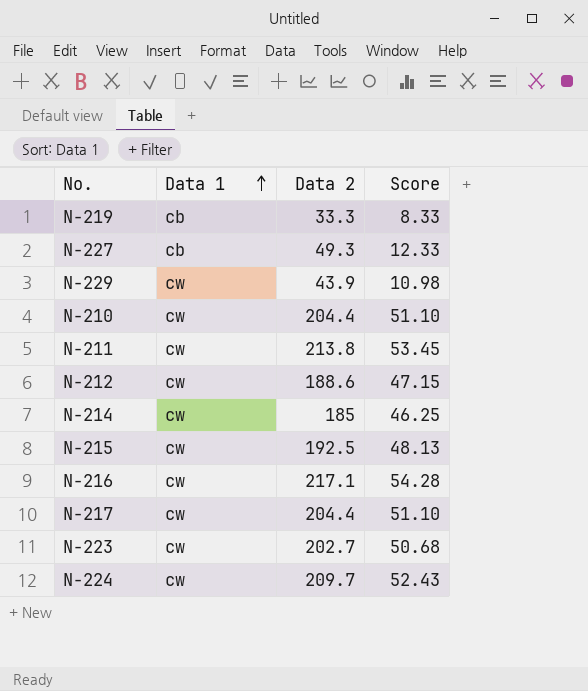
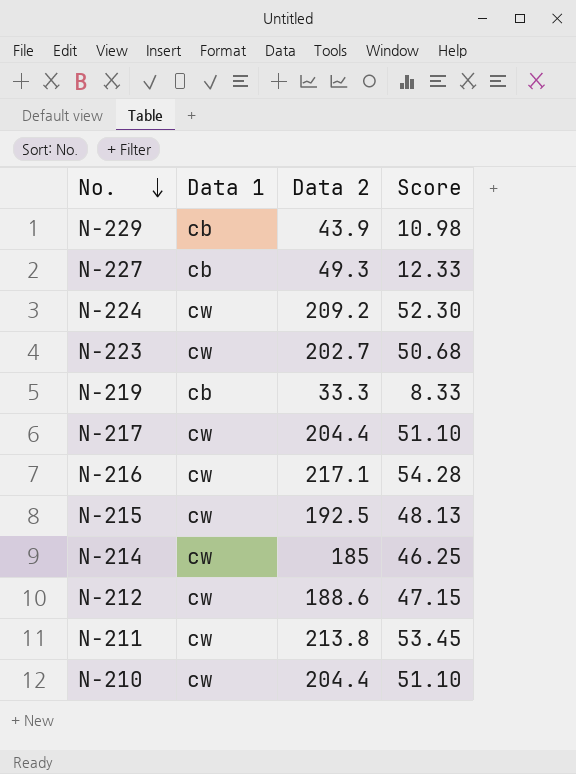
row order: Data 1 ascending -> No. descending
N-229 | Data 1: cw -> cb
N-224 | Data 2: 209.7 -> 209.2
N-224 | Score: 52.43 -> 52.30

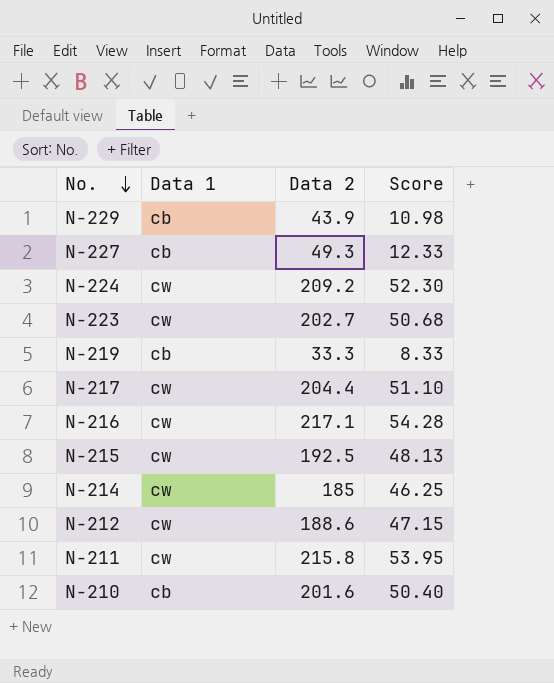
N-211 | Data 2: 213.8 -> 215.8
N-211 | Score: 53.45 -> 53.95
N-210 | Data 1: cw -> cb
N-210 | Data 2: 204.4 -> 201.6
N-210 | Score: 51.10 -> 50.40

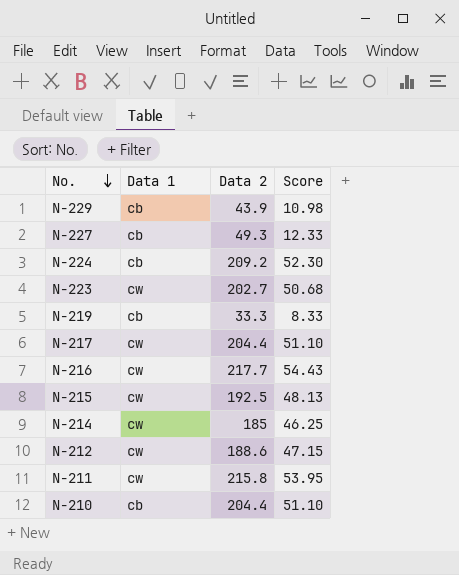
N-224 | Data 1: cw -> cb
N-216 | Data 2: 217.1 -> 217.7
N-216 | Score: 54.28 -> 54.43
N-210 | Data 2: 201.6 -> 204.4
N-210 | Score: 50.40 -> 51.10

